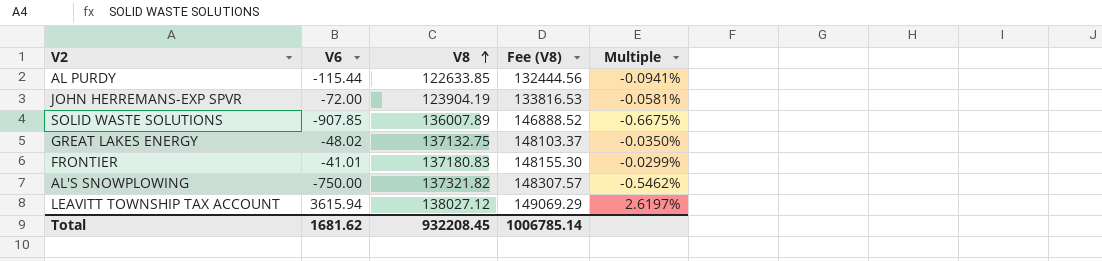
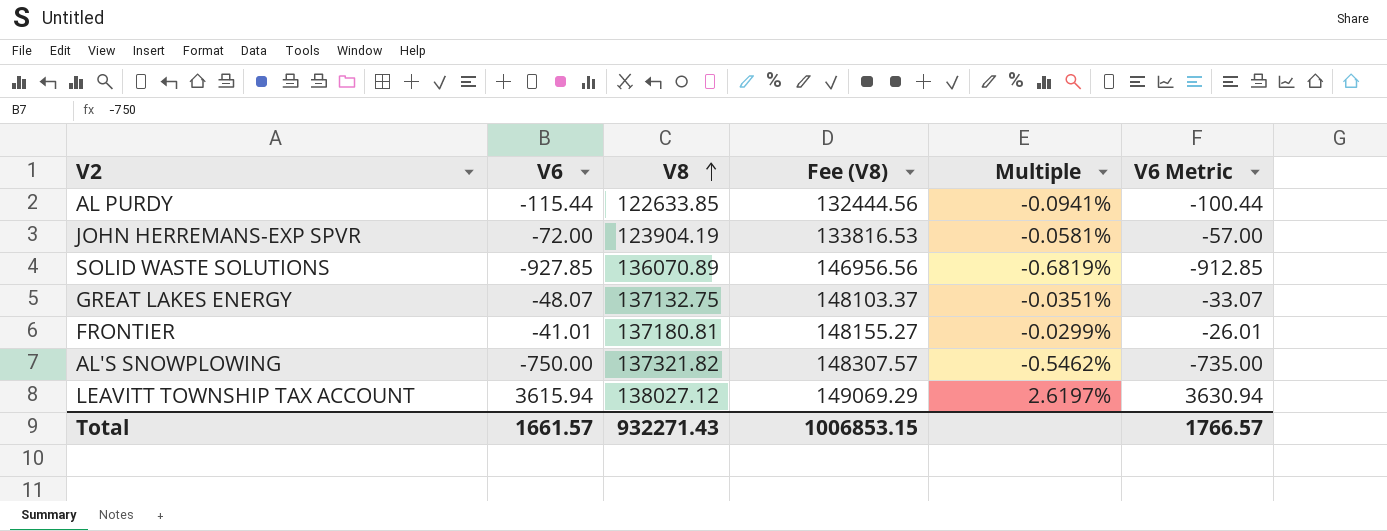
column V6 Metric | formula: none -> [V6] + 15
SOLID WASTE SOLUTIONS | V6: -907.85 -> -927.85
SOLID WASTE SOLUTIONS | V8: 136007.89 -> 136070.89
SOLID WASTE SOLUTIONS | Fee (V8): 146888.52 -> 146956.56
SOLID WASTE SOLUTIONS | Multiple: -0.6675% -> -0.6819%
GREAT LAKES ENERGY | V6: -48.02 -> -48.07
GREAT LAKES ENERGY | Multiple: -0.0350% -> -0.0351%
FRONTIER | V8: 137180.83 -> 137180.81
FRONTIER | Fee (V8): 148155.30 -> 148155.27
Total | V6: 1681.62 -> 1661.57
Total | V8: 932208.45 -> 932271.43
Total | Fee (V8): 1006785.14 -> 1006853.15

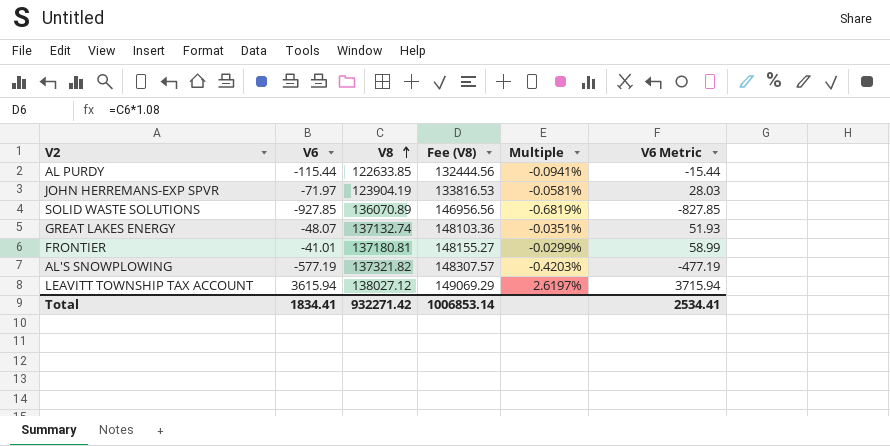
column V6 Metric | formula: [V6] + 15 -> [V6] + 100
JOHN HERREMANS-EXP SPVR | V6: -72.00 -> -71.97
GREAT LAKES ENERGY | V8: 137132.75 -> 137132.74
GREAT LAKES ENERGY | Fee (V8): 148103.37 -> 148103.36
AL'S SNOWPLOWING | V6: -750.00 -> -577.19
AL'S SNOWPLOWING | Multiple: -0.5462% -> -0.4203%
Total | V6: 1661.57 -> 1834.41
Total | V8: 932271.43 -> 932271.42
Total | Fee (V8): 1006853.15 -> 1006853.14
Total | V6 Metric: 1766.57 -> 2534.41

